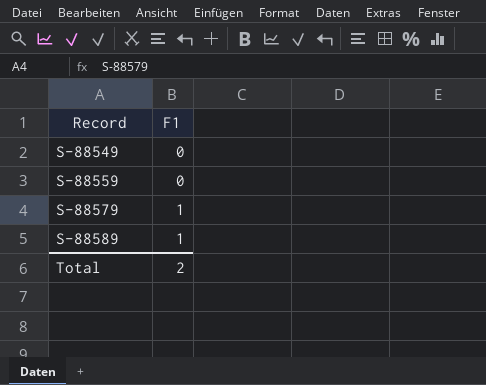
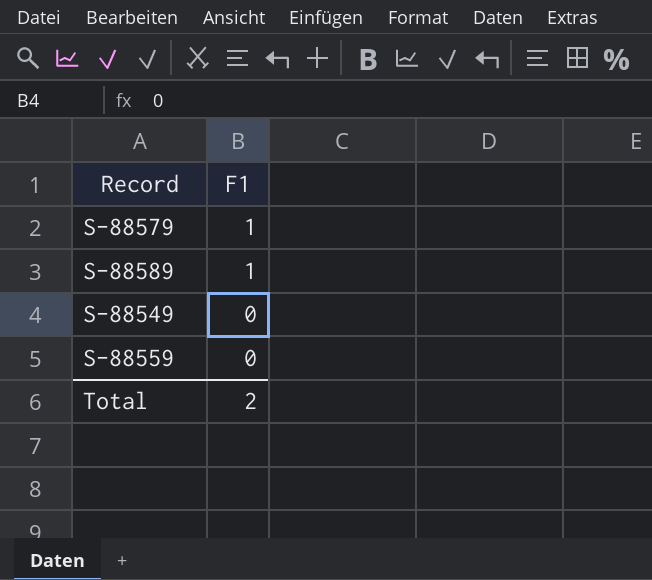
row order: Record ascending -> F1 descending

